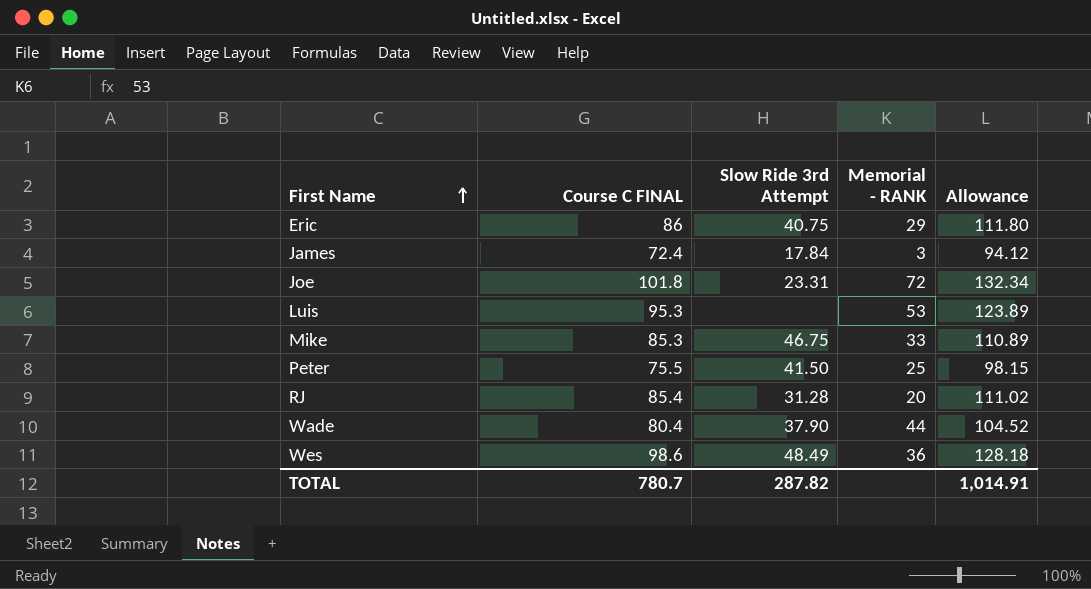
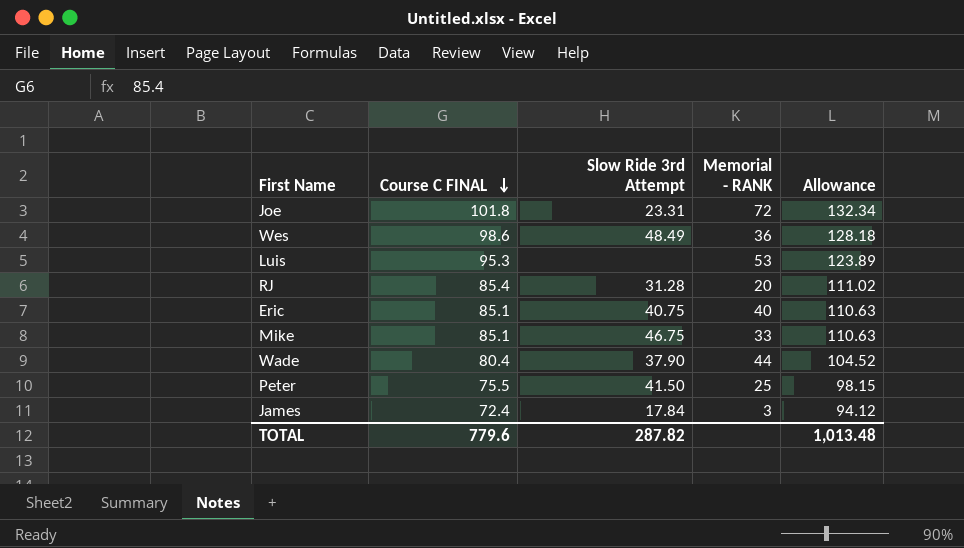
row order: First Name ascending -> Course C FINAL descending
Eric | Course C FINAL: 86 -> 85.1
Eric | Memorial - RANK: 29 -> 40
Eric | Allowance: 111.80 -> 110.63
Mike | Course C FINAL: 85.3 -> 85.1
Mike | Allowance: 110.89 -> 110.63
TOTAL | Course C FINAL: 780.7 -> 779.6
TOTAL | Allowance: 1,014.91 -> 1,013.48

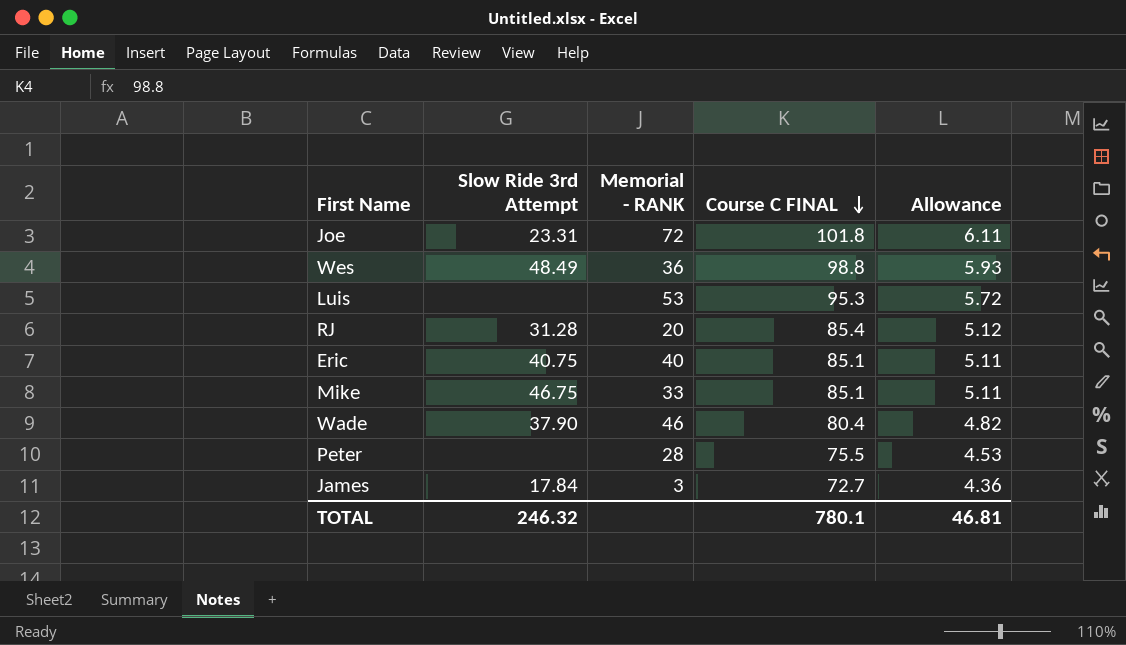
column Course C FINAL | position: 2 -> 4
column Allowance | formula: [Course C FINAL] * 1.3 -> [Course C FINAL] * 0.06
Wes | Course C FINAL: 98.6 -> 98.8
Wade | Memorial - RANK: 44 -> 46
Peter | Slow Ride 3rd Attempt: 41.50 -> none
Peter | Memorial - RANK: 25 -> 28
James | Course C FINAL: 72.4 -> 72.7
TOTAL | Slow Ride 3rd Attempt: 287.82 -> 246.32
TOTAL | Course C FINAL: 779.6 -> 780.1
TOTAL | Allowance: 1,013.48 -> 46.81

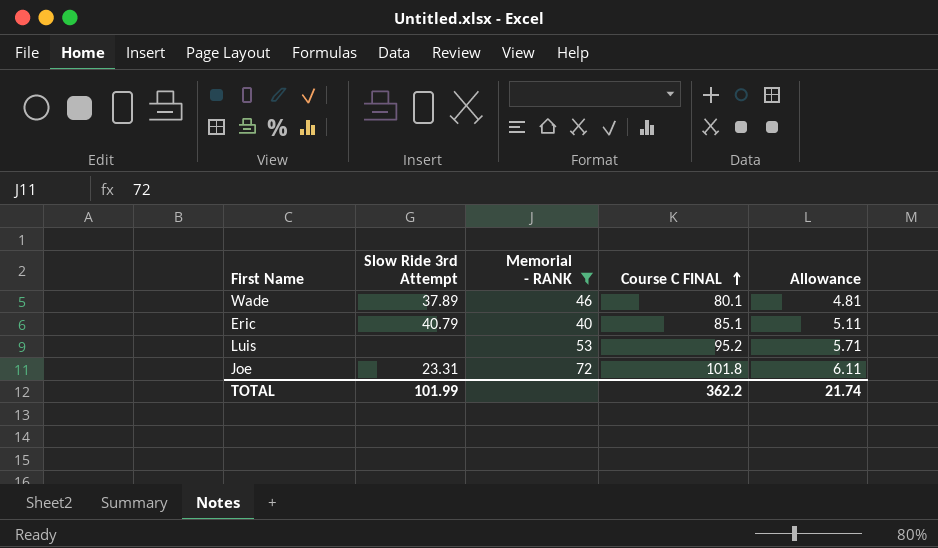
filter: none -> Memorial - RANK >= 40
row order: Course C FINAL descending -> Course C FINAL ascending
Wade | Slow Ride 3rd Attempt: 37.90 -> 37.89
Wade | Course C FINAL: 80.4 -> 80.1
Wade | Allowance: 4.82 -> 4.81
Eric | Slow Ride 3rd Attempt: 40.75 -> 40.79
Luis | Course C FINAL: 95.3 -> 95.2
Luis | Allowance: 5.72 -> 5.71
TOTAL | Slow Ride 3rd Attempt: 246.32 -> 101.99
TOTAL | Course C FINAL: 780.1 -> 362.2
TOTAL | Allowance: 46.81 -> 21.74

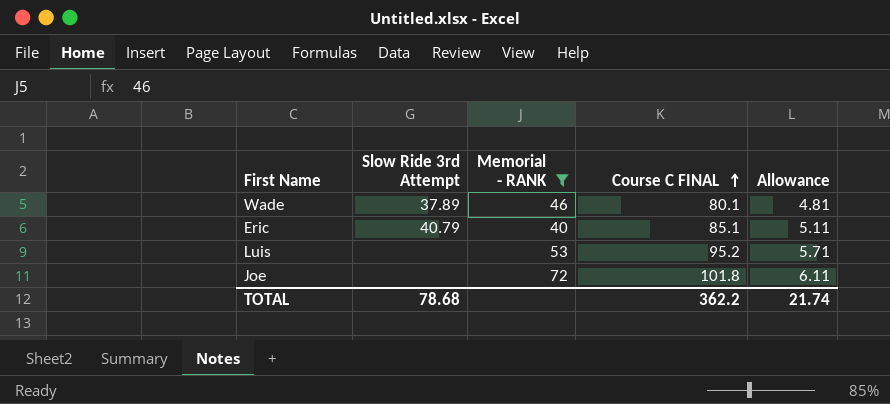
Joe | Slow Ride 3rd Attempt: 23.31 -> none
TOTAL | Slow Ride 3rd Attempt: 101.99 -> 78.68

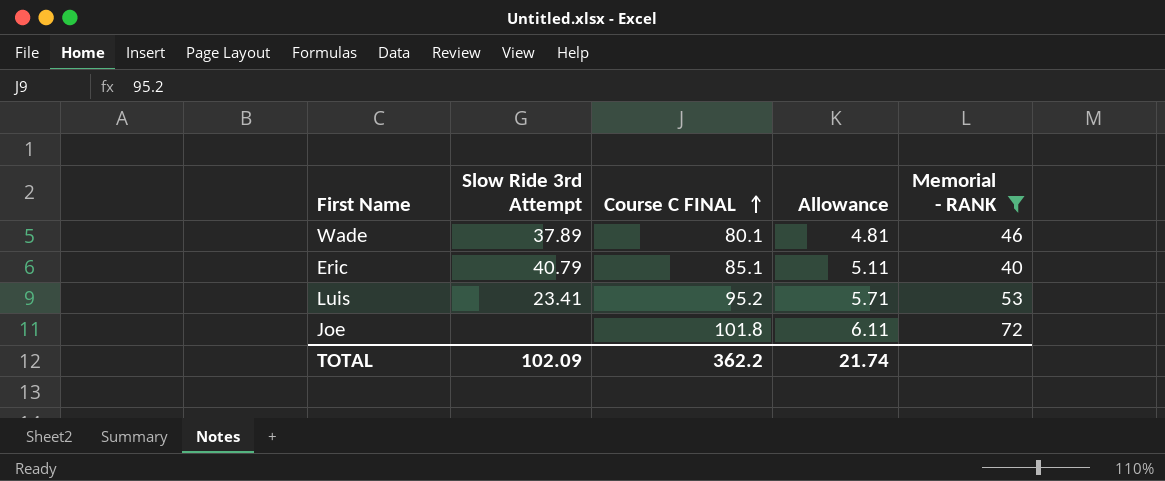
column Memorial - RANK | position: 3 -> 5
Luis | Slow Ride 3rd Attempt: none -> 23.41
TOTAL | Slow Ride 3rd Attempt: 78.68 -> 102.09

